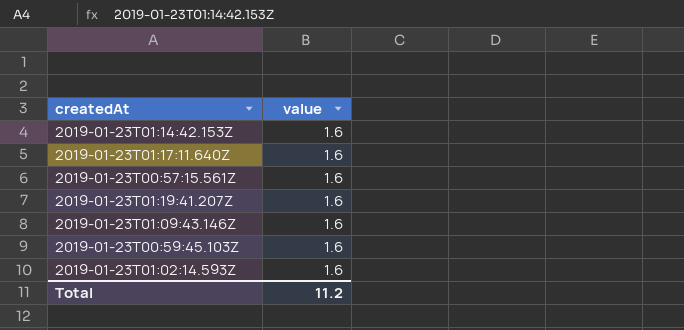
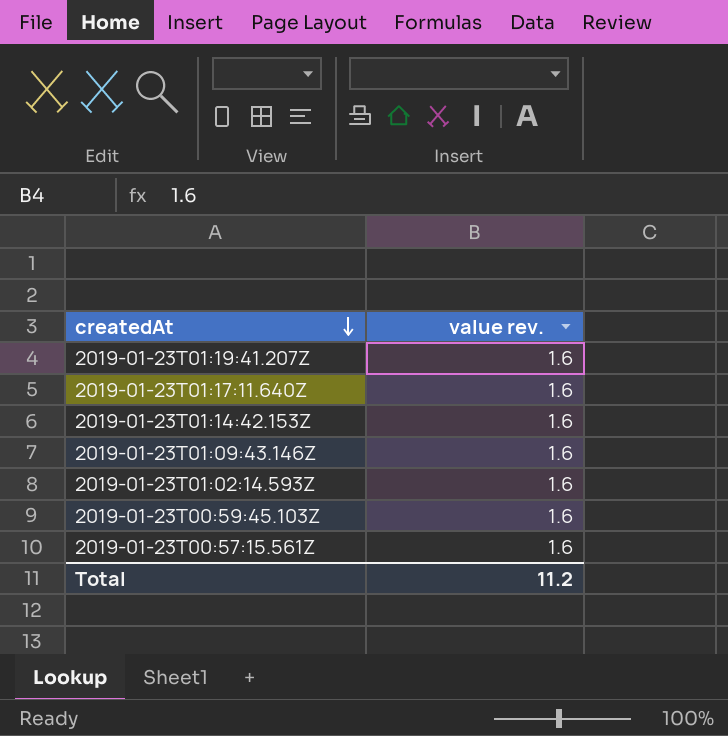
row order: none -> createdAt descending
column name: value -> value rev.

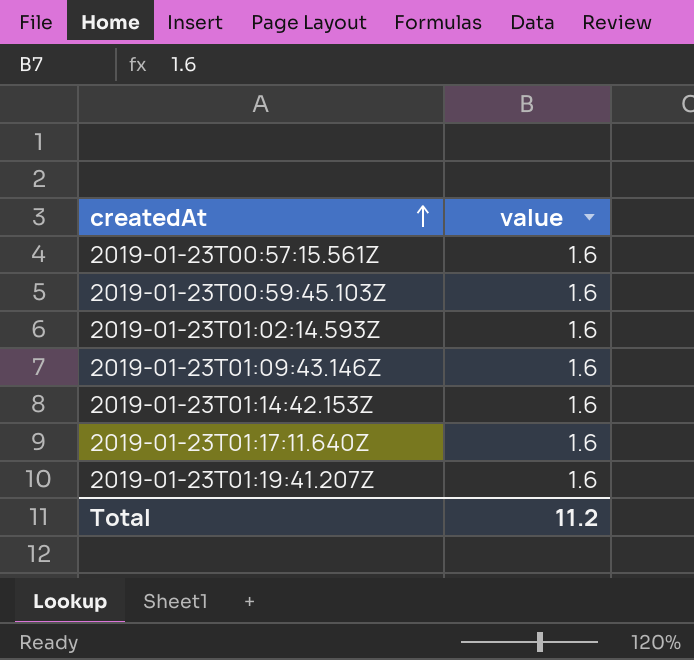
row order: createdAt descending -> createdAt ascending
column name: value rev. -> value

